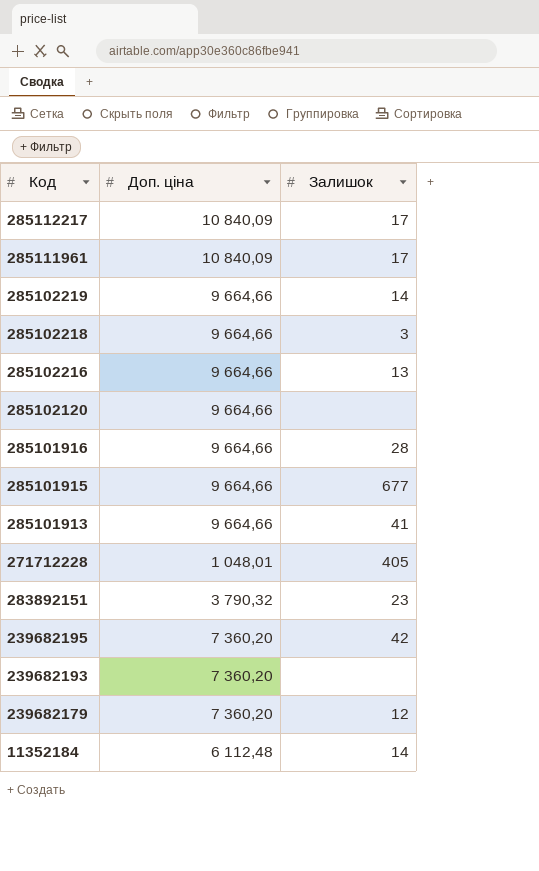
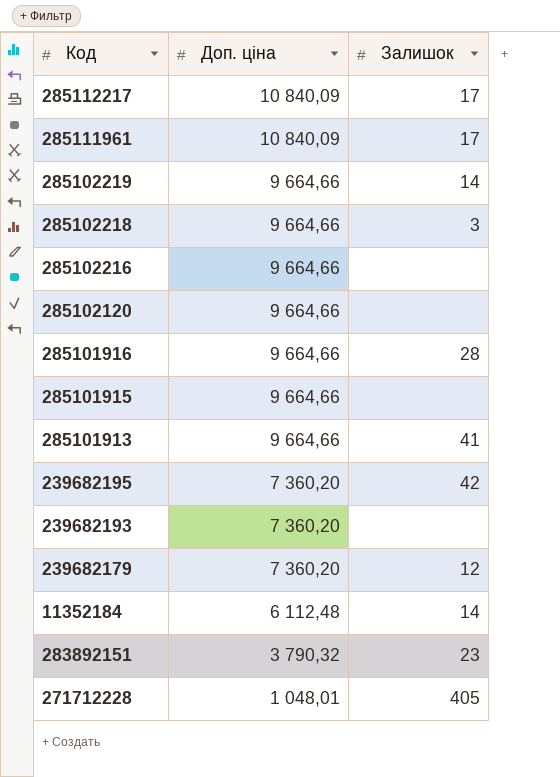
row order: none -> Доп. ціна descending
285102216 | Залишок: 13 -> none
285101915 | Залишок: 677 -> none

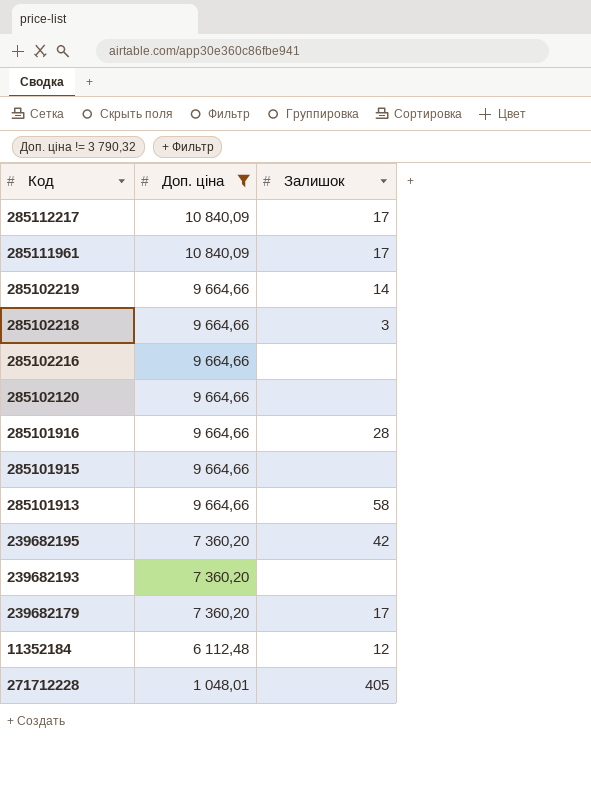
filter: none -> Доп. ціна != 3 790,32
285101913 | Залишок: 41 -> 58
239682179 | Залишок: 12 -> 17
11352184 | Залишок: 14 -> 12

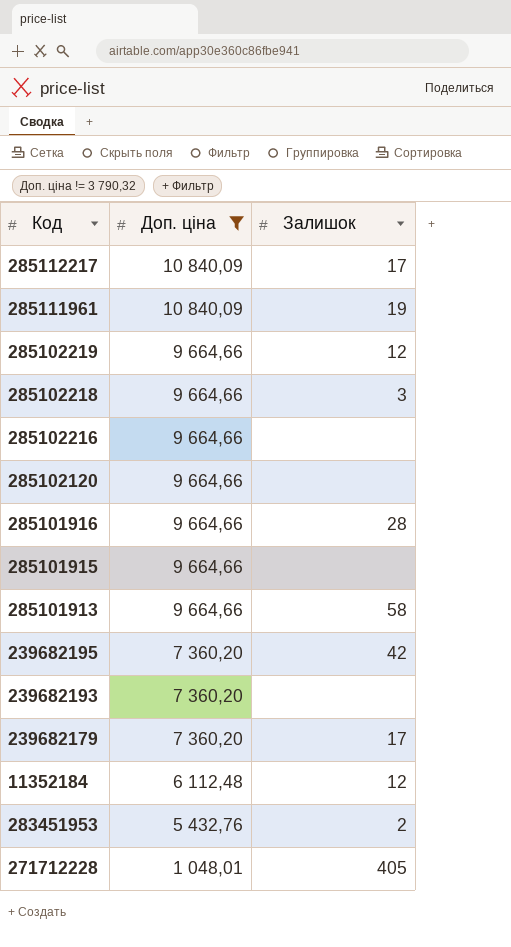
285111961 | Залишок: 17 -> 19
285102219 | Залишок: 14 -> 12
row 283451953: none -> 5 432,76 | 2

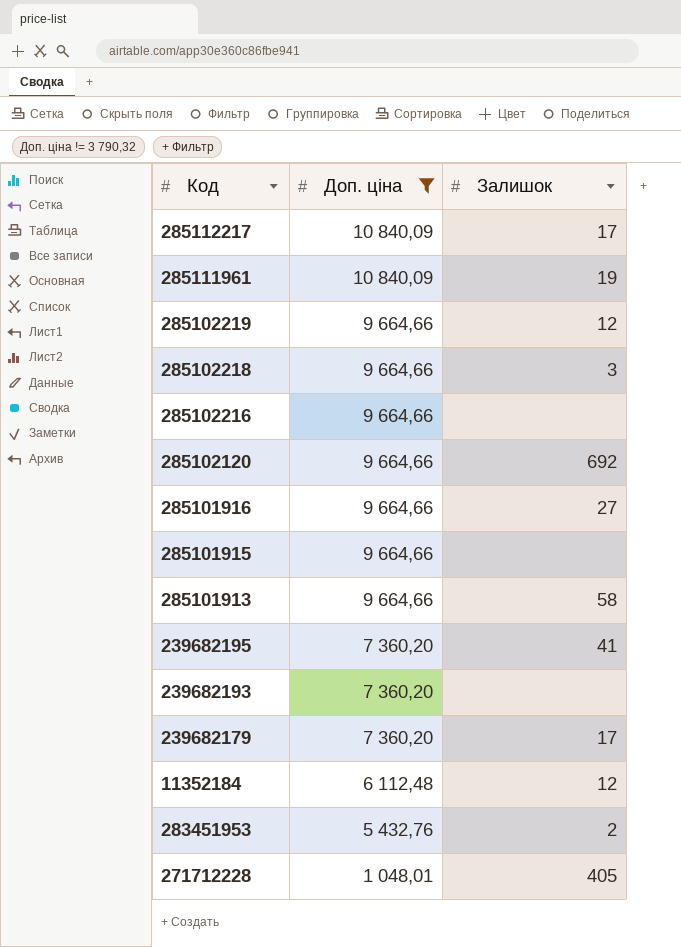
285102120 | Залишок: none -> 692
285101916 | Залишок: 28 -> 27
239682195 | Залишок: 42 -> 41

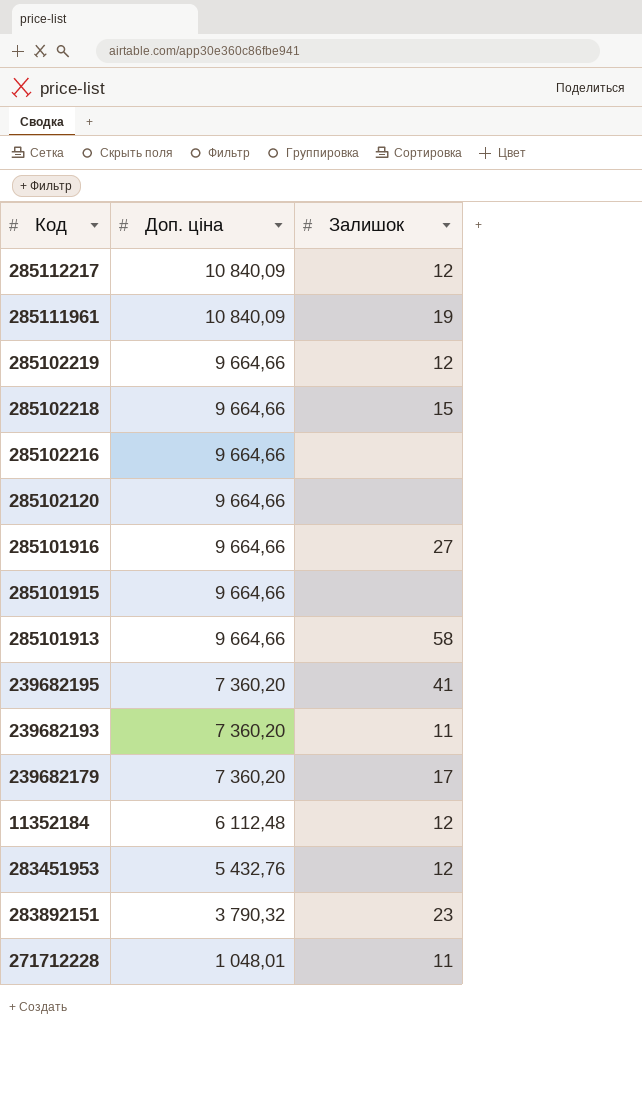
filter: Доп. ціна != 3 790,32 -> none
285112217 | Залишок: 17 -> 12
285102218 | Залишок: 3 -> 15
285102120 | Залишок: 692 -> none
239682193 | Залишок: none -> 11
283451953 | Залишок: 2 -> 12
271712228 | Залишок: 405 -> 11

